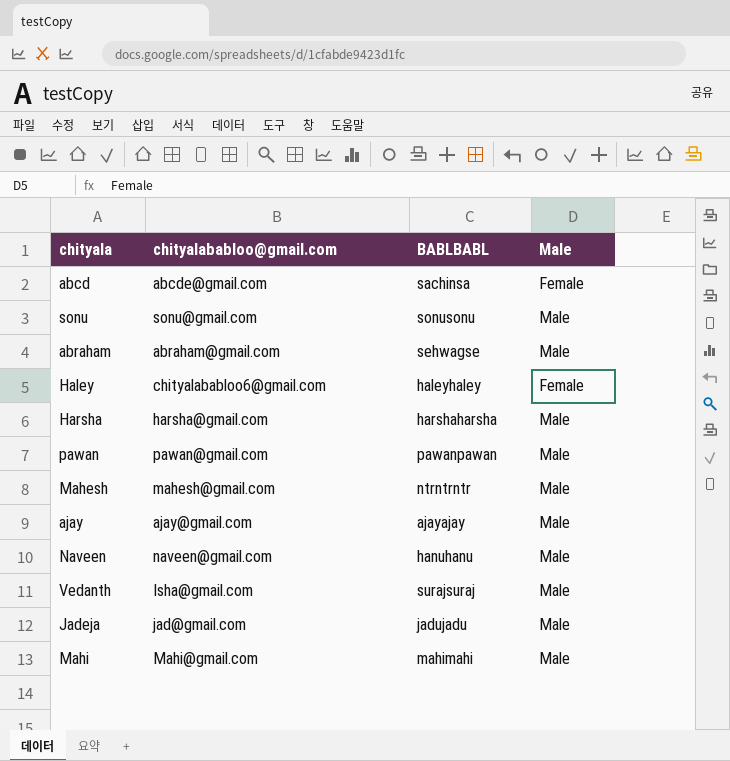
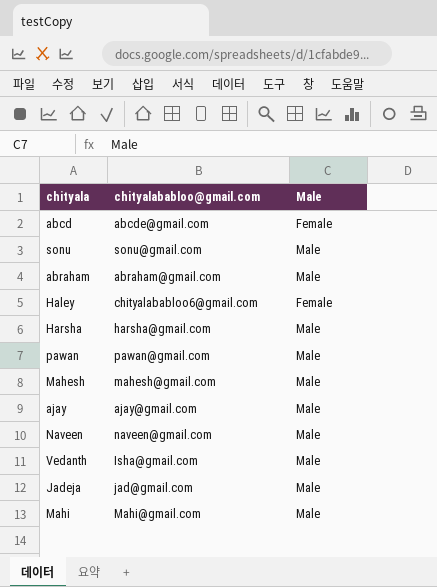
column BABLBABL | position: 3 -> none

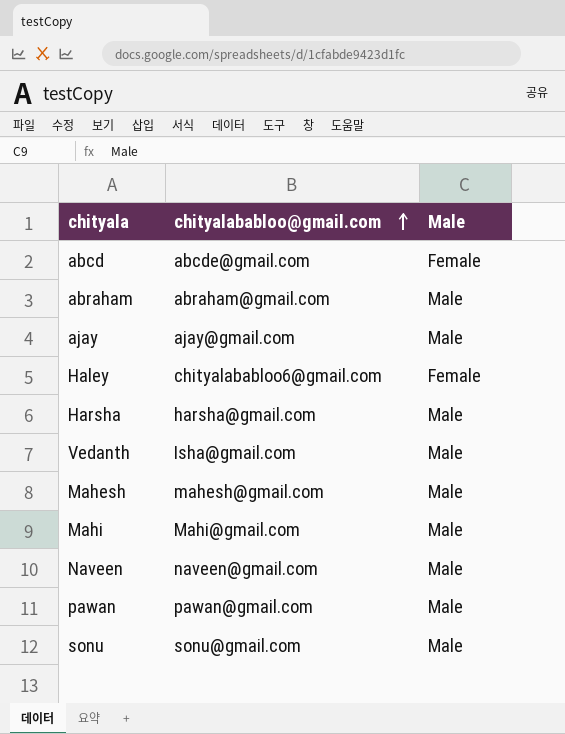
row order: none -> chityalababloo@gmail.com ascending
row Jadeja: jad@gmail.com | Male -> none

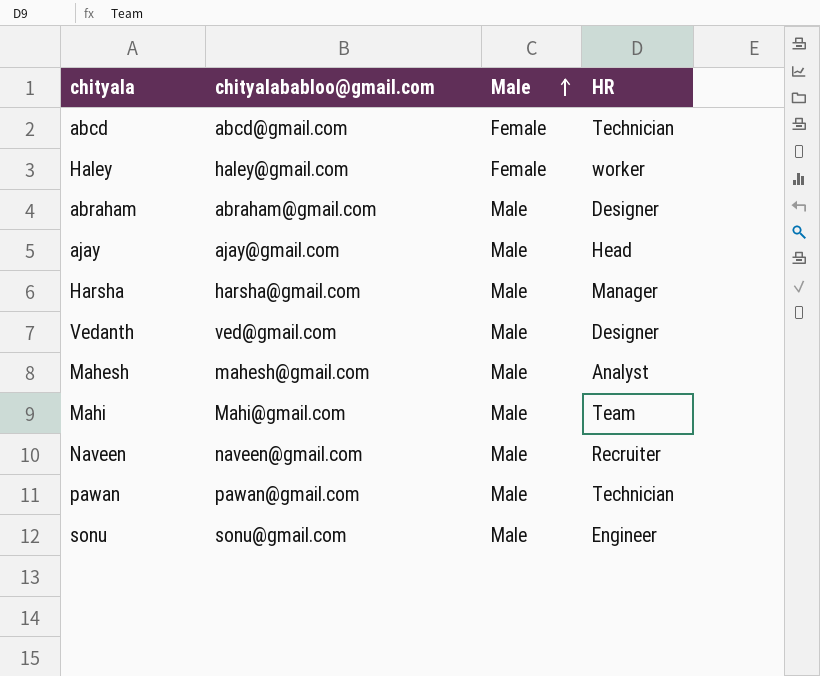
row order: chityalababloo@gmail.com ascending -> Male ascending
column HR | position: none -> 4
abcd | chityalababloo@gmail.com: abcde@gmail.com -> abcd@gmail.com
Haley | chityalababloo@gmail.com: chityalababloo6@gmail.com -> haley@gmail.com
Vedanth | chityalababloo@gmail.com: Isha@gmail.com -> ved@gmail.com

